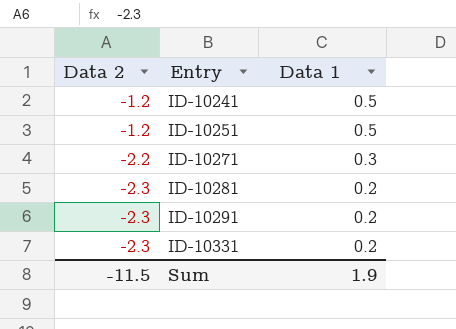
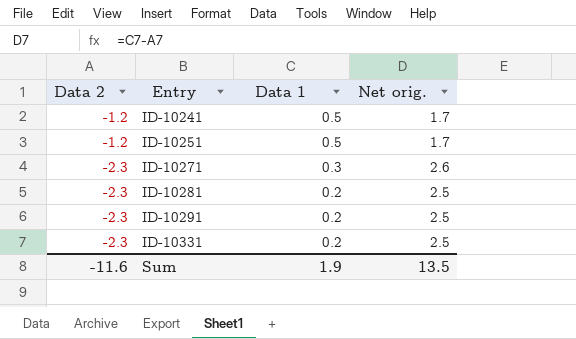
column Net orig. | formula: none -> [Data 1] - [Data 2]
ID-10271 | Data 2: -2.2 -> -2.3
Sum | Data 2: -11.5 -> -11.6

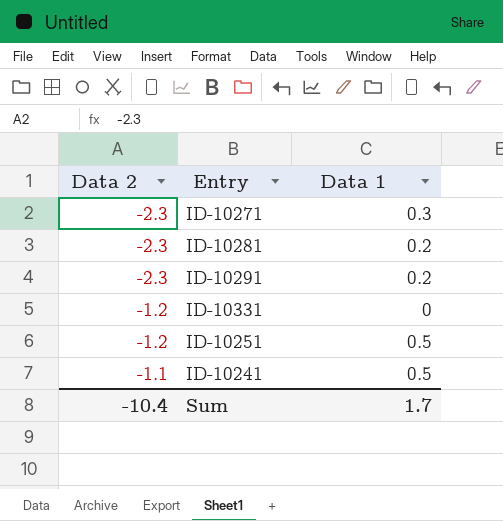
row order: Data 2 descending -> Data 2 ascending
column Net orig. | formula: [Data 1] - [Data 2] -> none
ID-10331 | Data 2: -2.3 -> -1.2
ID-10331 | Data 1: 0.2 -> 0
ID-10241 | Data 2: -1.2 -> -1.1
Sum | Data 2: -11.6 -> -10.4
Sum | Data 1: 1.9 -> 1.7

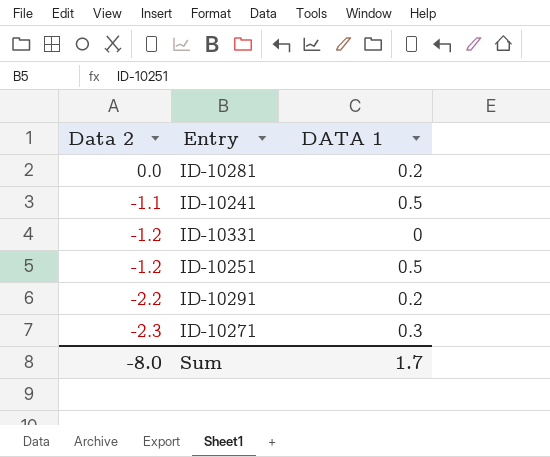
row order: Data 2 ascending -> Data 2 descending
column name: Data 1 -> DATA 1
ID-10281 | Data 2: -2.3 -> 0.0
ID-10291 | Data 2: -2.3 -> -2.2
Sum | Data 2: -10.4 -> -8.0

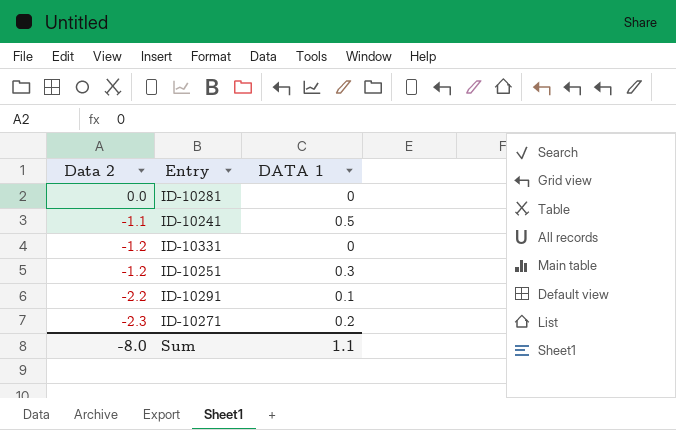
ID-10281 | DATA 1: 0.2 -> 0
ID-10251 | DATA 1: 0.5 -> 0.3
ID-10291 | DATA 1: 0.2 -> 0.1
ID-10271 | DATA 1: 0.3 -> 0.2
Sum | DATA 1: 1.7 -> 1.1

